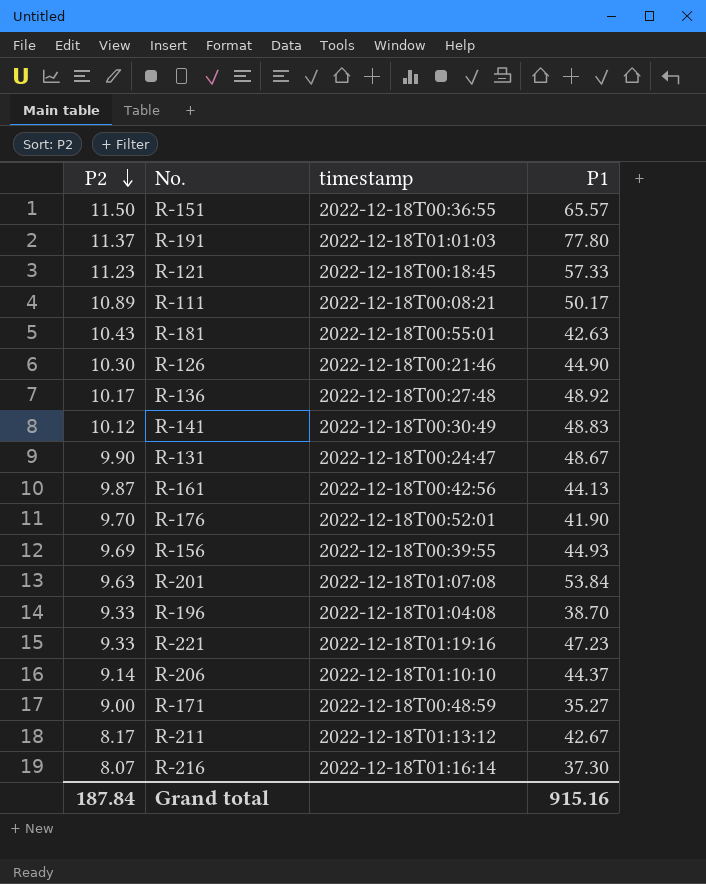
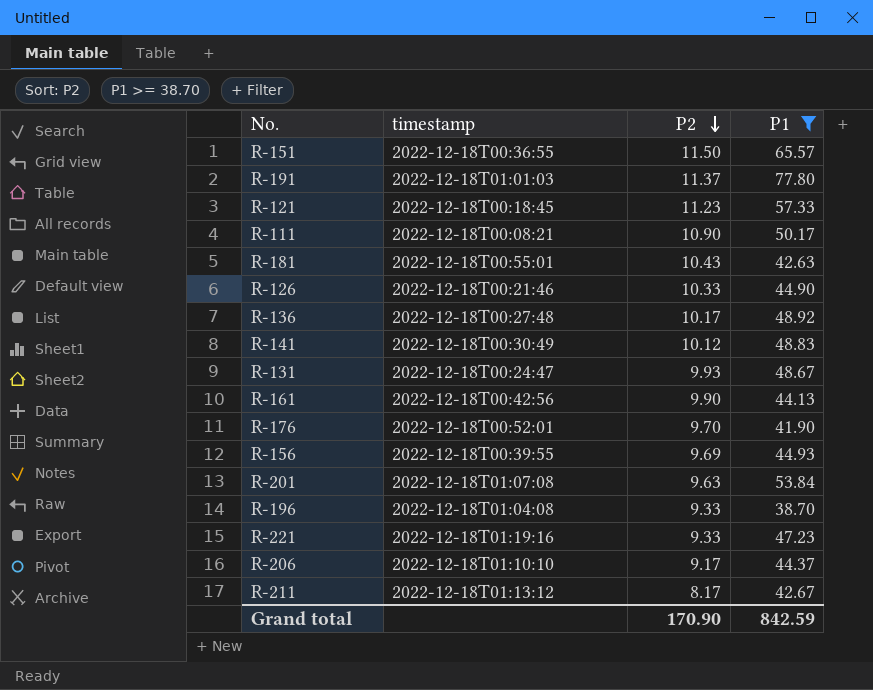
filter: none -> P1 >= 38.70
column P2 | position: 1 -> 3
R-111 | P2: 10.89 -> 10.90
R-126 | P2: 10.30 -> 10.33
R-131 | P2: 9.90 -> 9.93
R-161 | P2: 9.87 -> 9.90
R-206 | P2: 9.14 -> 9.17
Grand total | P2: 187.84 -> 170.90
Grand total | P1: 915.16 -> 842.59

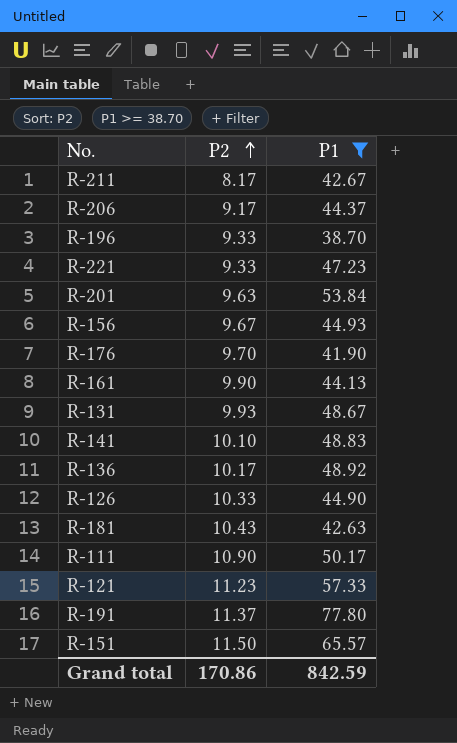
row order: P2 descending -> P2 ascending
column timestamp | position: 2 -> none
R-156 | P2: 9.69 -> 9.67
R-141 | P2: 10.12 -> 10.10
Grand total | P2: 170.90 -> 170.86

